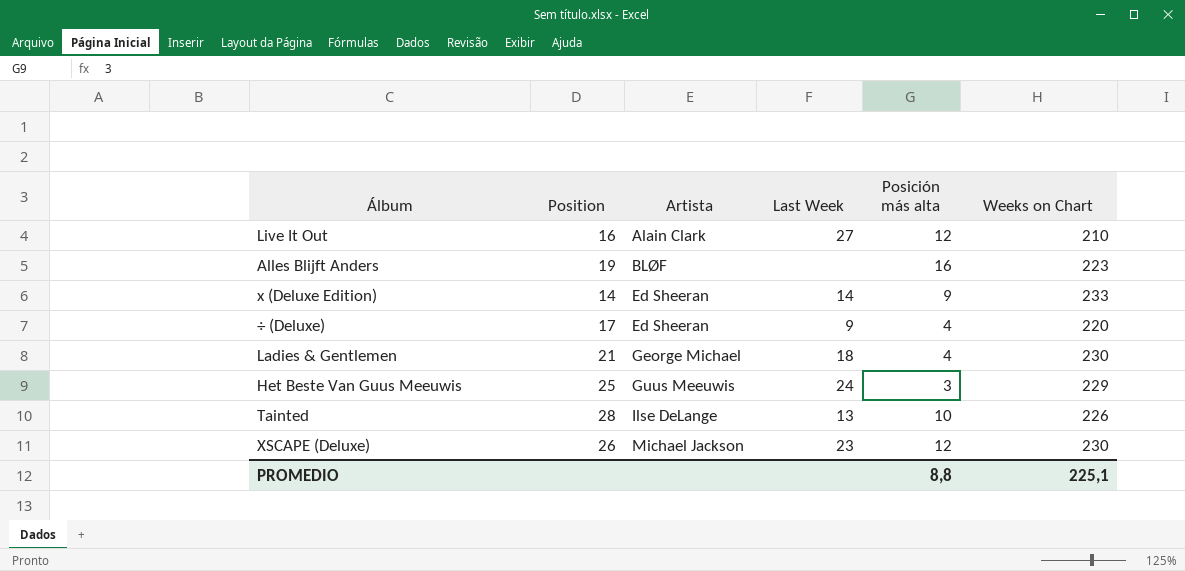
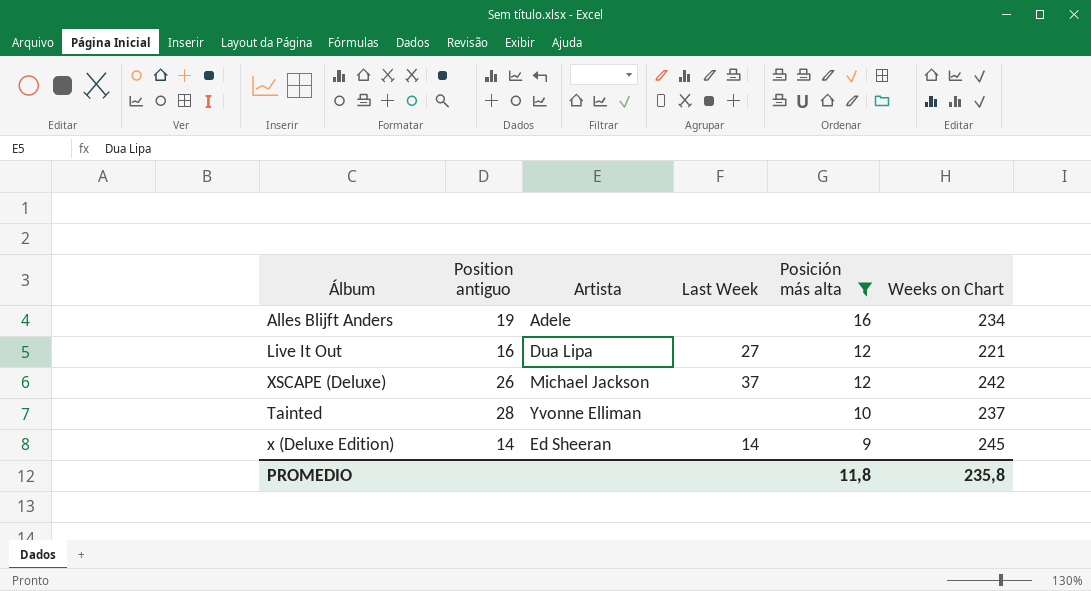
filter: none -> Posición más alta >= 9
row order: Artista ascending -> Posición más alta descending
column name: Position -> Position antiguo
Alles Blijft Anders | Artista: BLØF -> Adele
Alles Blijft Anders | Weeks on Chart: 223 -> 234
Live It Out | Artista: Alain Clark -> Dua Lipa
Live It Out | Weeks on Chart: 210 -> 221
XSCAPE (Deluxe) | Last Week: 23 -> 37
XSCAPE (Deluxe) | Weeks on Chart: 230 -> 242
Tainted | Artista: Ilse DeLange -> Yvonne Elliman
Tainted | Last Week: 13 -> none
Tainted | Weeks on Chart: 226 -> 237
x (Deluxe Edition) | Weeks on Chart: 233 -> 245
PROMEDIO | Posición más alta: 8,8 -> 11,8
PROMEDIO | Weeks on Chart: 225,1 -> 235,8

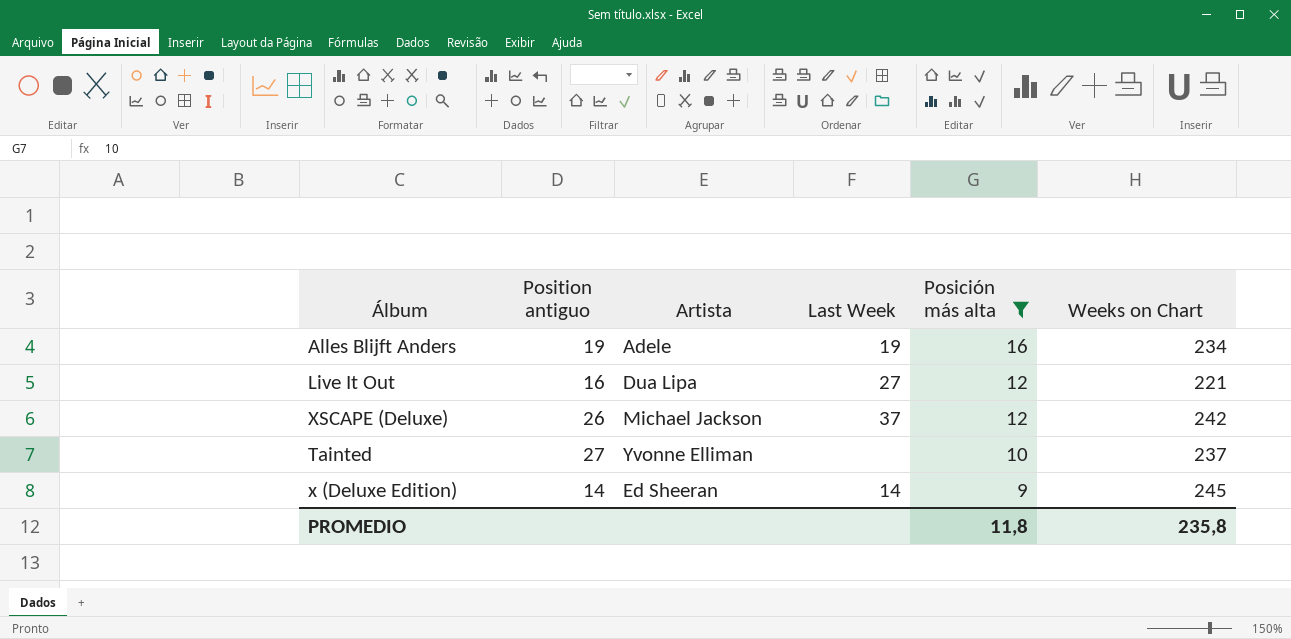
Alles Blijft Anders | Last Week: none -> 19
Tainted | Position antiguo: 28 -> 27

